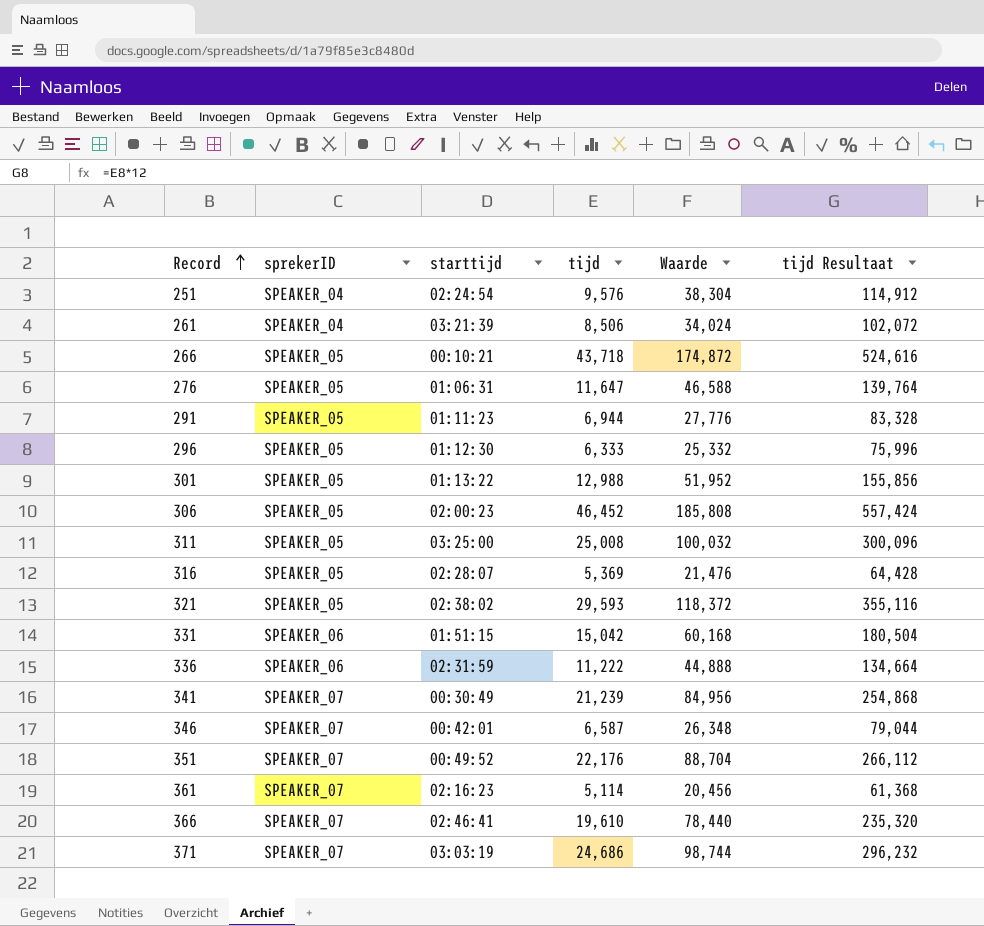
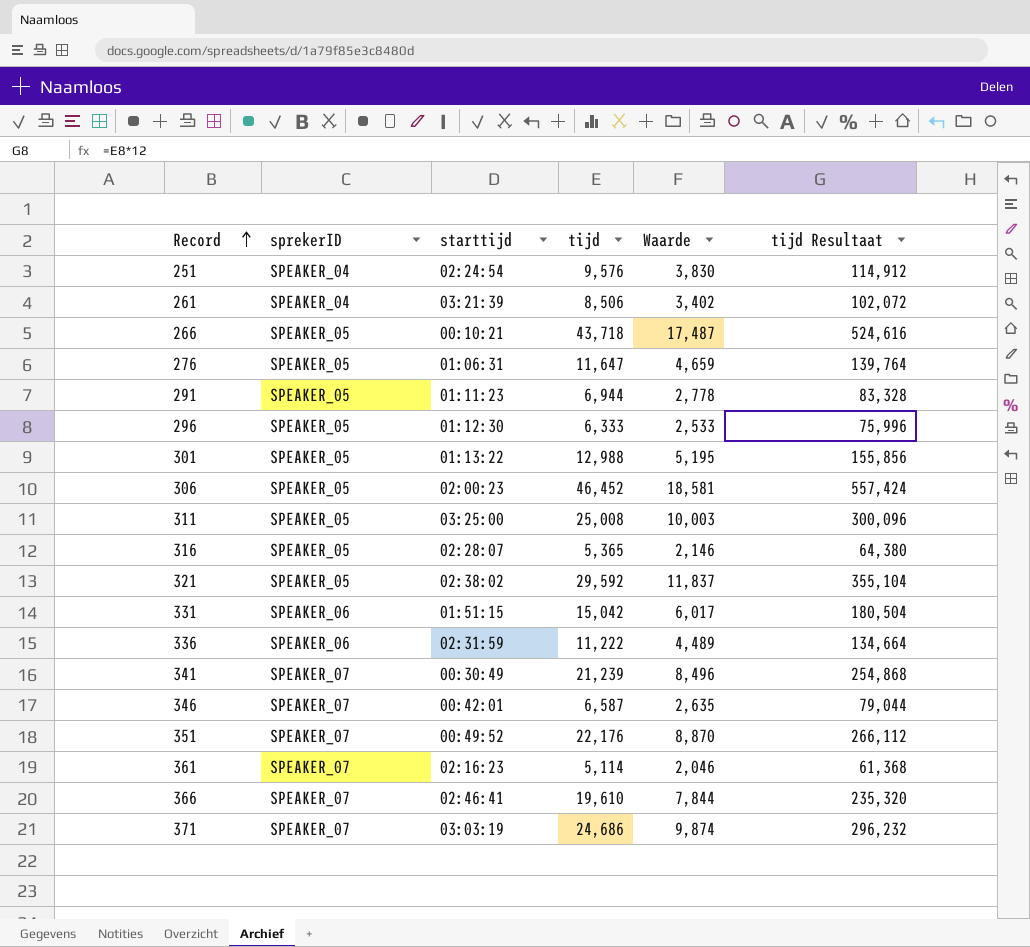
column Waarde | formula: [tijd] * 4 -> [tijd] * 0,4
316 | tijd: 5,369 -> 5,365
316 | tijd Resultaat: 64,428 -> 64,380
321 | tijd: 29,593 -> 29,592
321 | tijd Resultaat: 355,116 -> 355,104

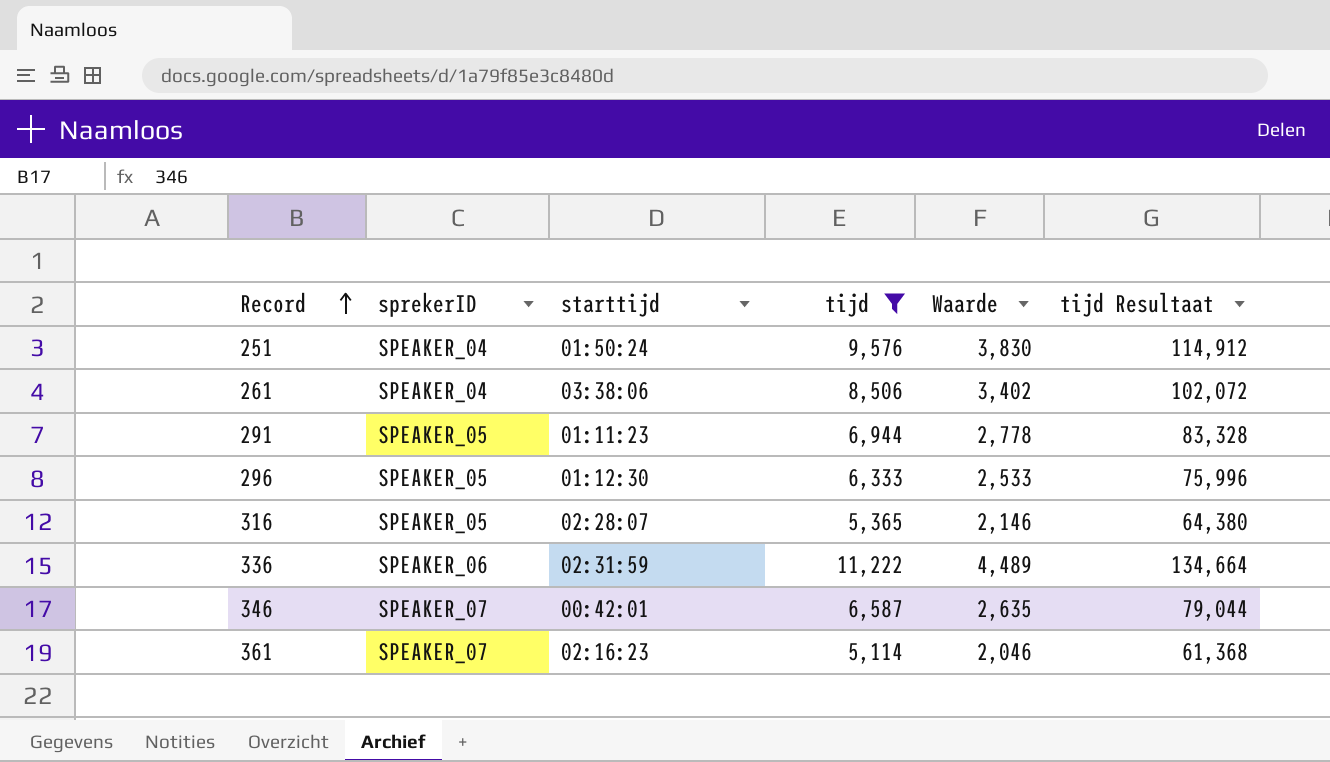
filter: none -> tijd <= 11,222
251 | starttijd: 02:24:54 -> 01:50:24
261 | starttijd: 03:21:39 -> 03:38:06

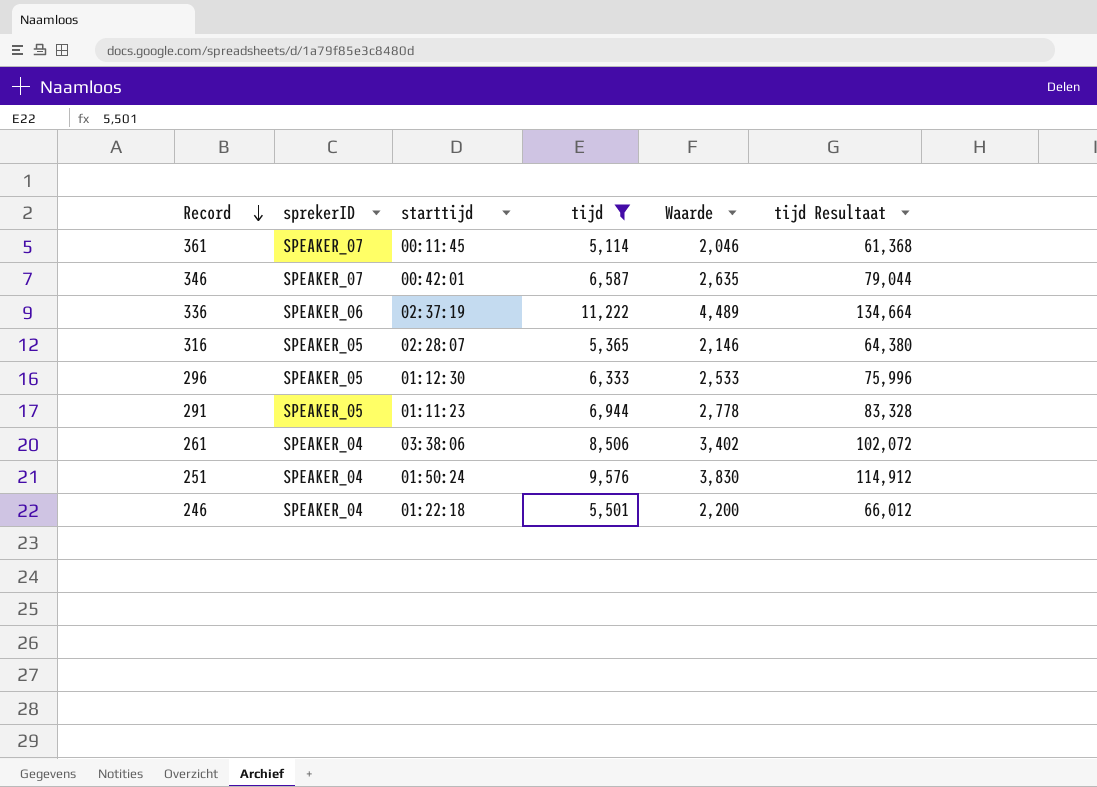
row order: Record ascending -> Record descending
361 | starttijd: 02:16:23 -> 00:11:45
336 | starttijd: 02:31:59 -> 02:37:19
row 246: none -> SPEAKER_04 | 01:22:18 | 5,501 | 2,200 | 66,012

